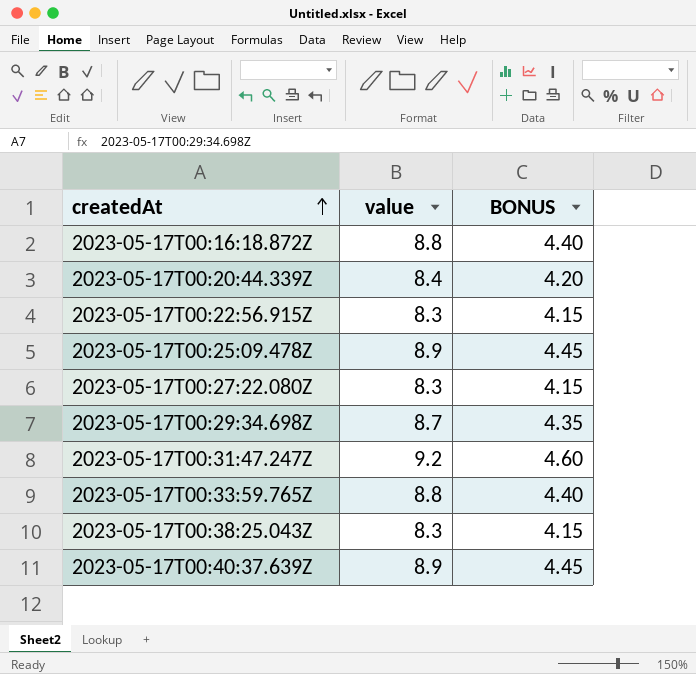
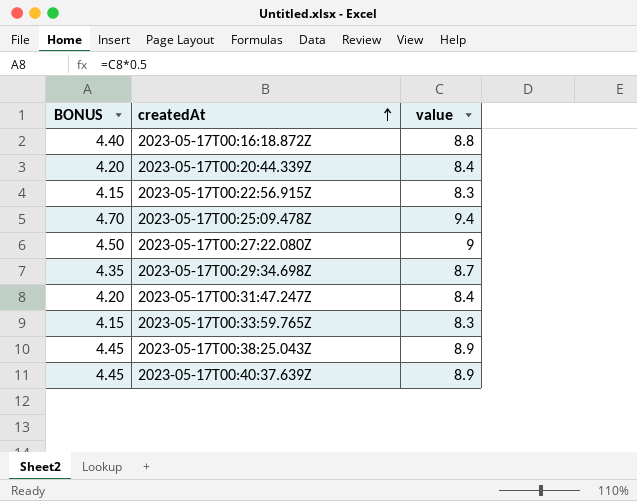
column BONUS | position: 3 -> 1
2023-05-17T00:25:09.478Z | BONUS: 4.45 -> 4.70
2023-05-17T00:25:09.478Z | value: 8.9 -> 9.4
2023-05-17T00:27:22.080Z | BONUS: 4.15 -> 4.50
2023-05-17T00:27:22.080Z | value: 8.3 -> 9
2023-05-17T00:31:47.247Z | BONUS: 4.60 -> 4.20
2023-05-17T00:31:47.247Z | value: 9.2 -> 8.4
2023-05-17T00:33:59.765Z | BONUS: 4.40 -> 4.15
2023-05-17T00:33:59.765Z | value: 8.8 -> 8.3
2023-05-17T00:38:25.043Z | BONUS: 4.15 -> 4.45
2023-05-17T00:38:25.043Z | value: 8.3 -> 8.9

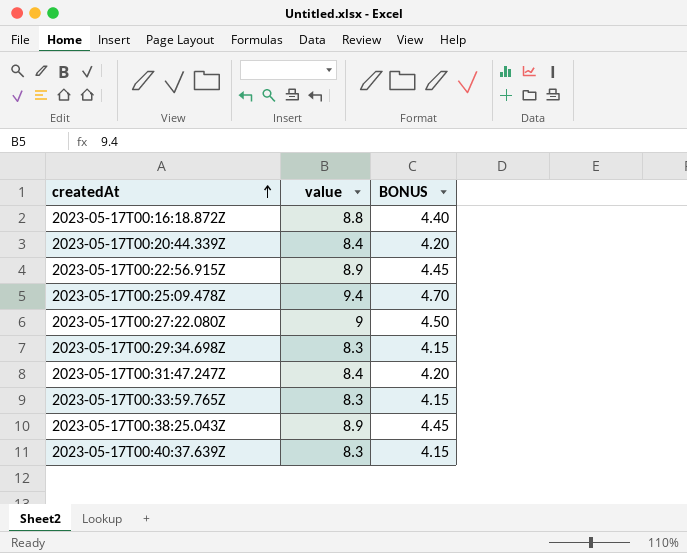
column BONUS | position: 1 -> 3
2023-05-17T00:22:56.915Z | value: 8.3 -> 8.9
2023-05-17T00:22:56.915Z | BONUS: 4.15 -> 4.45
2023-05-17T00:29:34.698Z | value: 8.7 -> 8.3
2023-05-17T00:29:34.698Z | BONUS: 4.35 -> 4.15
2023-05-17T00:40:37.639Z | value: 8.9 -> 8.3
2023-05-17T00:40:37.639Z | BONUS: 4.45 -> 4.15

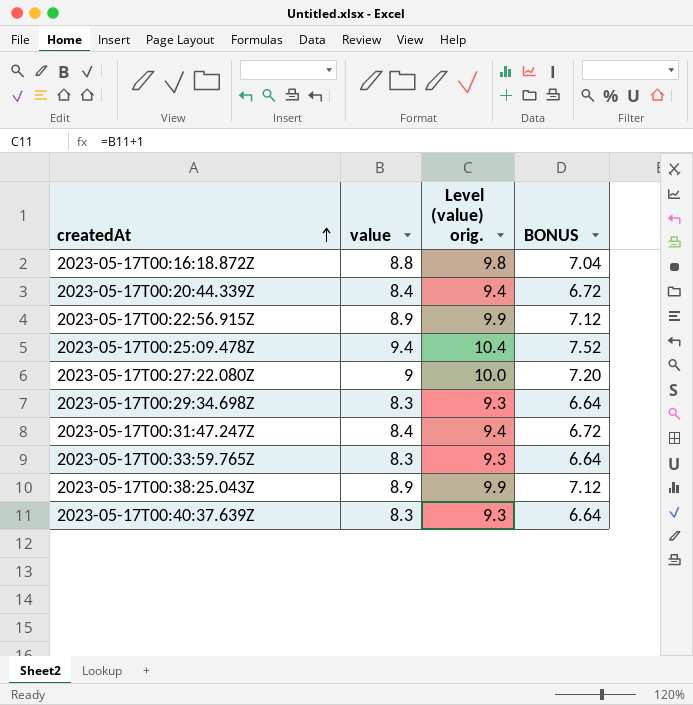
column Level (value) orig. | formula: none -> [value] + 1
column BONUS | formula: [value] * 0.5 -> [value] * 0.8

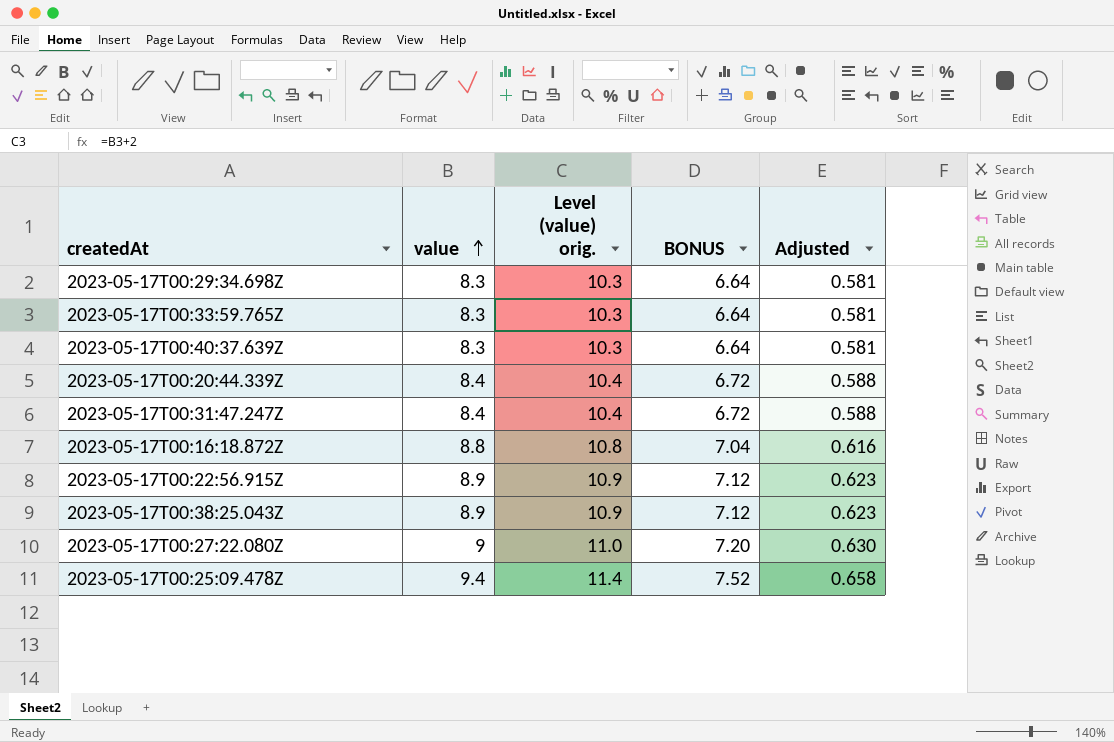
row order: createdAt ascending -> value ascending
column Level (value) orig. | formula: [value] + 1 -> [value] + 2
column Adjusted | formula: none -> [value] * 0.07

